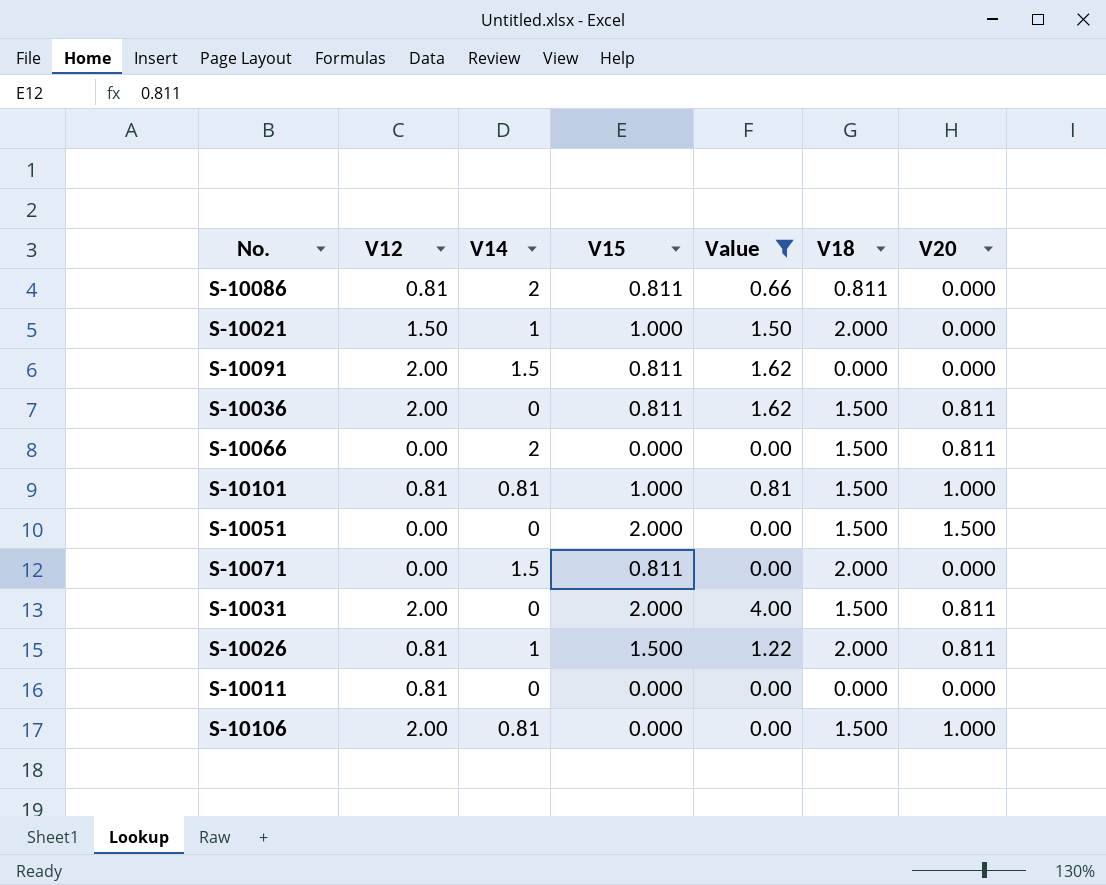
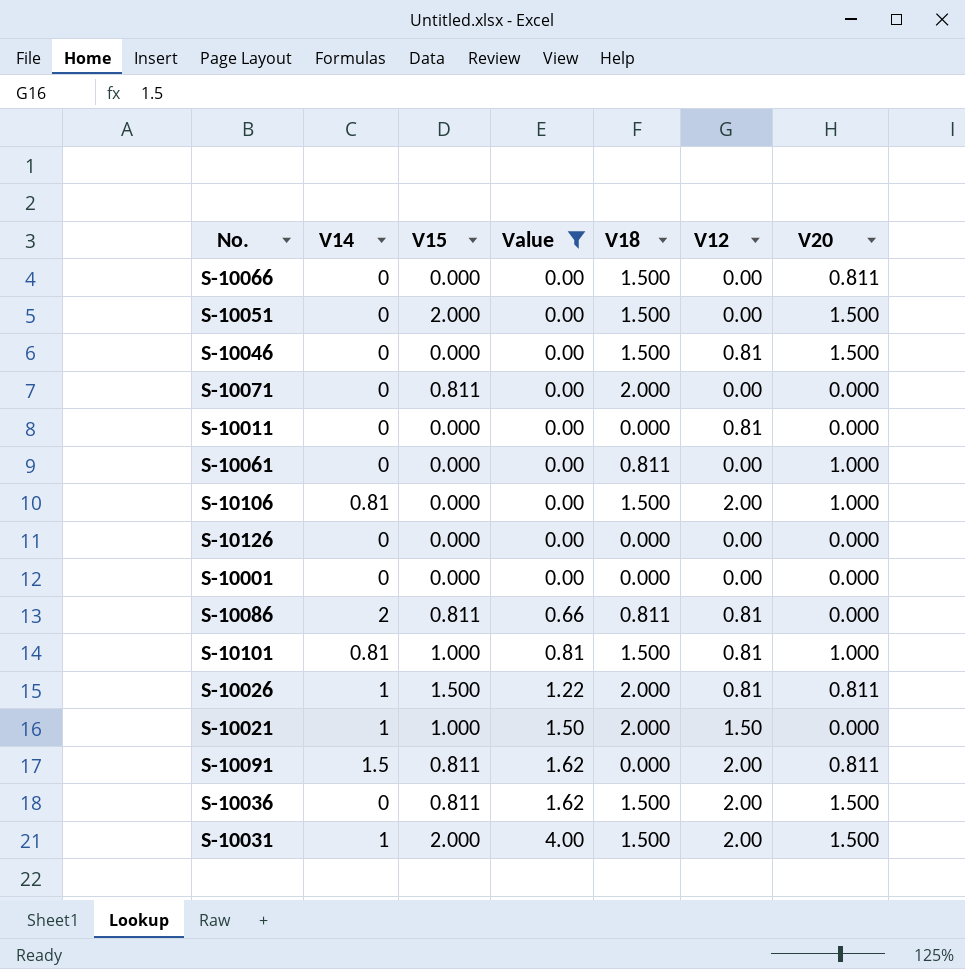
row order: none -> Value ascending
column V12 | position: 2 -> 6
S-10066 | V14: 2 -> 0
row S-10046: none -> 0 | 0.000 | 0.00 | 1.500 | 0.81 | 1.500
S-10071 | V14: 1.5 -> 0
row S-10061: none -> 0 | 0.000 | 0.00 | 0.811 | 0.00 | 1.000
row S-10126: none -> 0 | 0.000 | 0.00 | 0.000 | 0.00 | 0.000
row S-10001: none -> 0 | 0.000 | 0.00 | 0.000 | 0.00 | 0.000
S-10091 | V20: 0.000 -> 0.811
S-10036 | V20: 0.811 -> 1.500
S-10031 | V14: 0 -> 1
S-10031 | V20: 0.811 -> 1.500

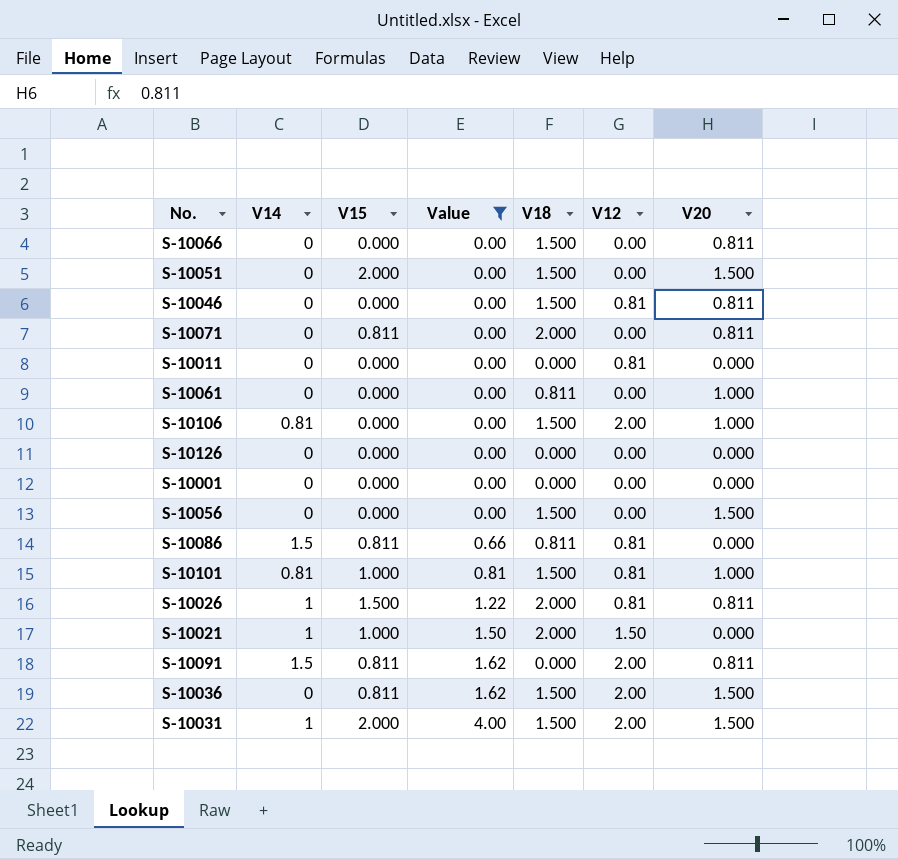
S-10046 | V20: 1.500 -> 0.811
S-10071 | V20: 0.000 -> 0.811
row S-10056: none -> 0 | 0.000 | 0.00 | 1.500 | 0.00 | 1.500
S-10086 | V14: 2 -> 1.5

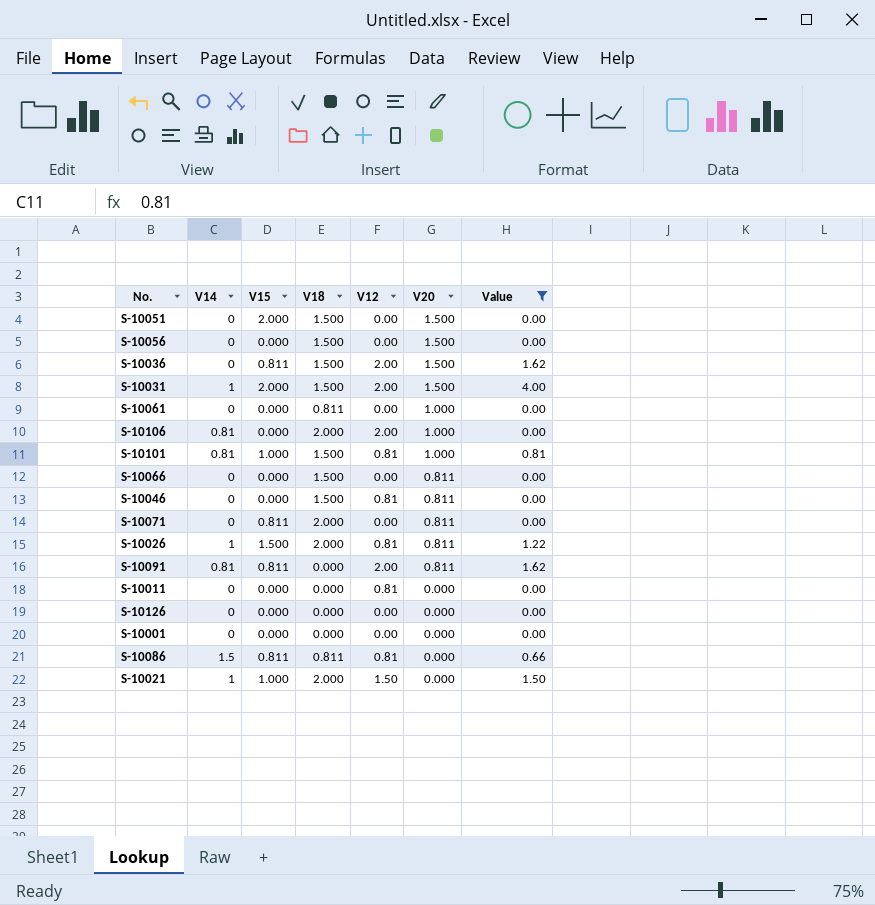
row order: Value ascending -> V20 descending
column Value | position: 4 -> 7
S-10106 | V18: 1.500 -> 2.000
S-10091 | V14: 1.5 -> 0.81

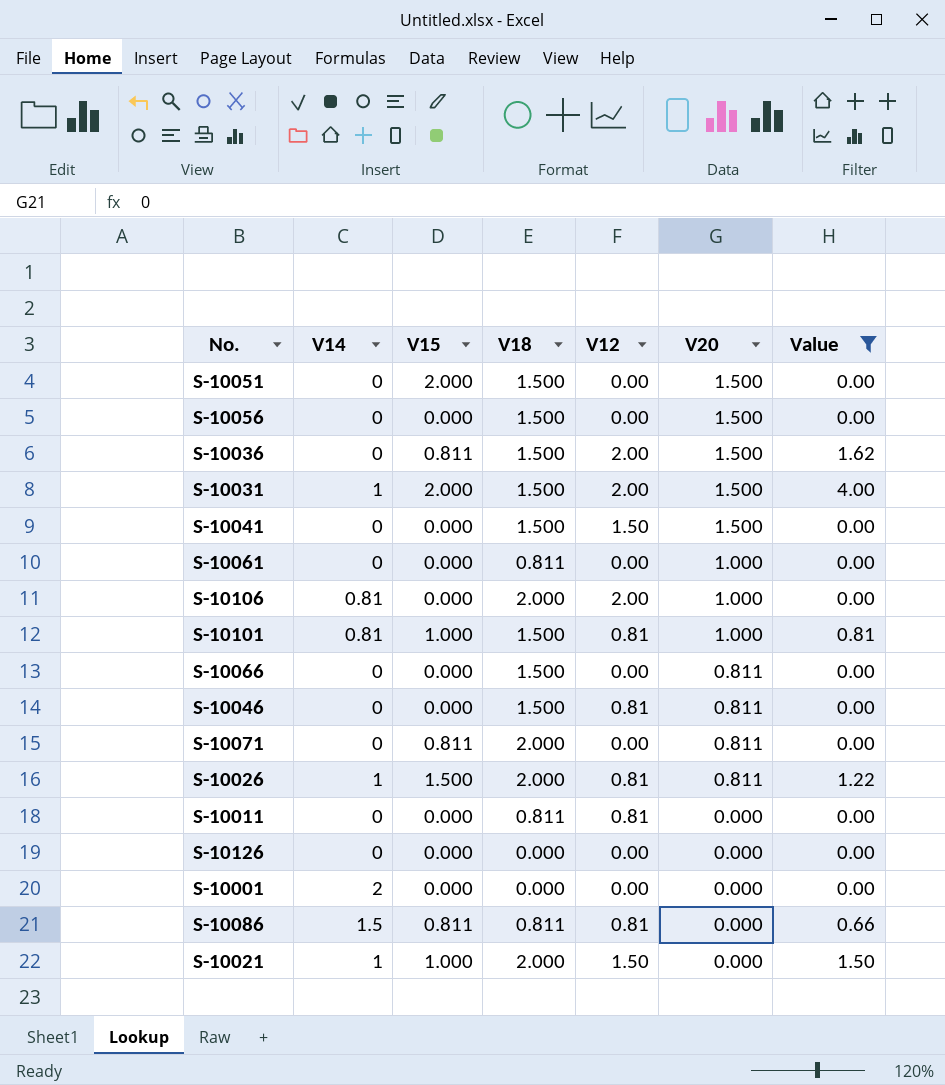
row S-10091: 0.81 | 0.811 | 0.000 | 2.00 | 0.811 | 1.62 -> none
row S-10041: none -> 0 | 0.000 | 1.500 | 1.50 | 1.500 | 0.00
S-10011 | V18: 0.000 -> 0.811
S-10001 | V14: 0 -> 2

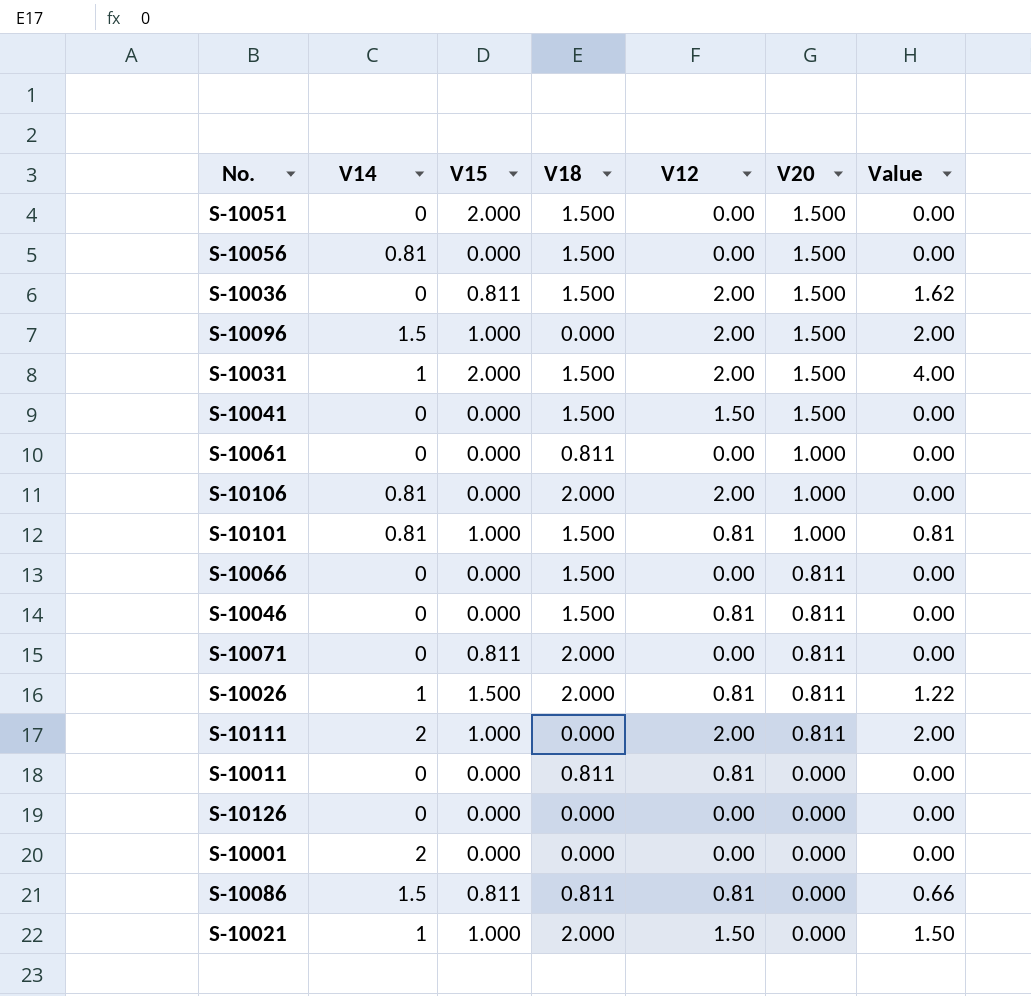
filter: Value != 2.00 -> none
S-10056 | V14: 0 -> 0.81

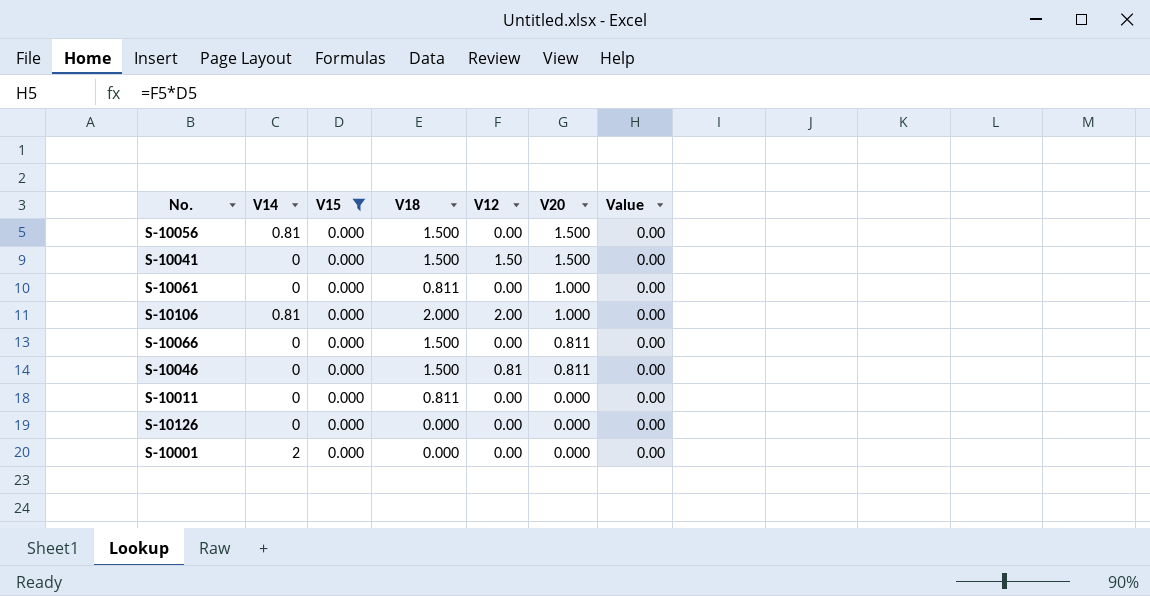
filter: none -> V15 = 0.000
S-10011 | V12: 0.81 -> 0.00

